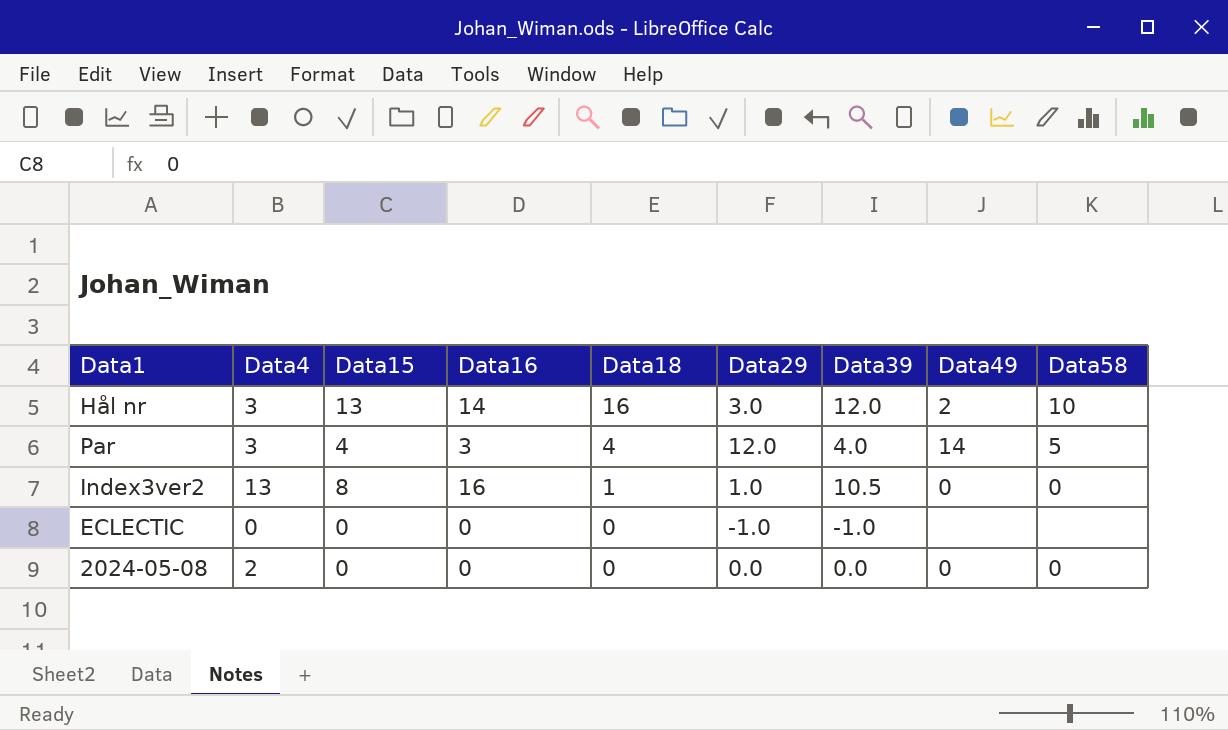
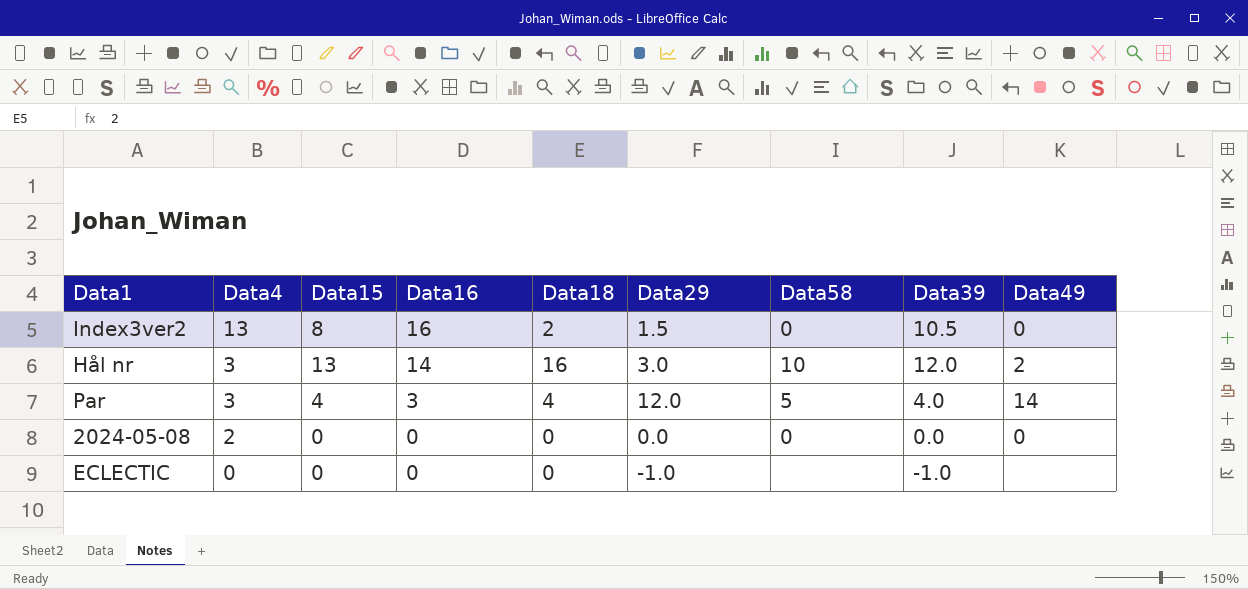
row order: Data18 descending -> Data4 descending
column Data58 | position: 9 -> 7
Index3ver2 | Data18: 1 -> 2
Index3ver2 | Data29: 1.0 -> 1.5

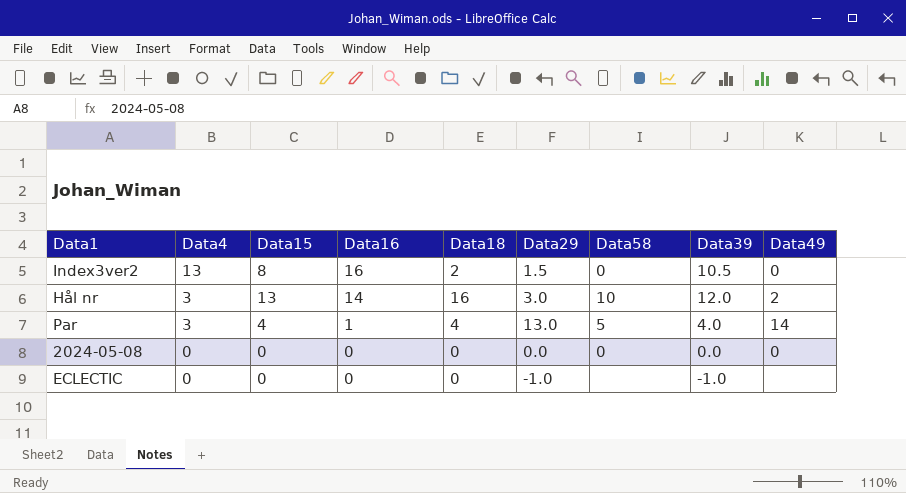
Par | Data16: 3 -> 1
Par | Data29: 12.0 -> 13.0
2024-05-08 | Data4: 2 -> 0

